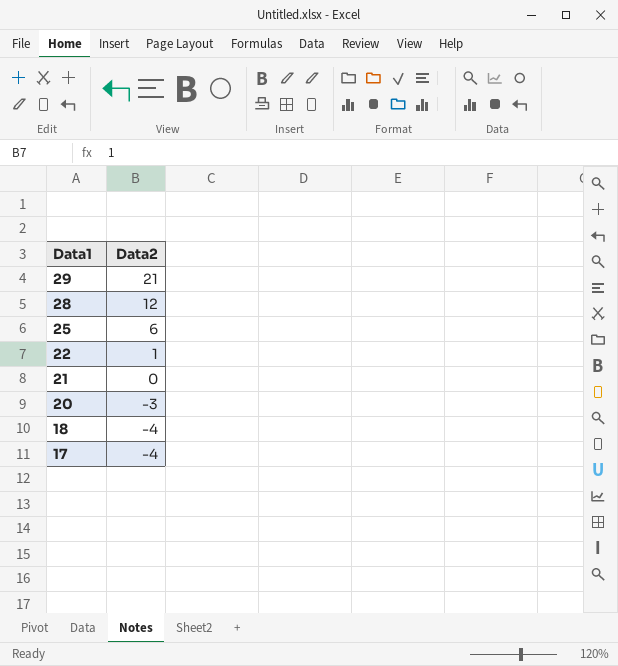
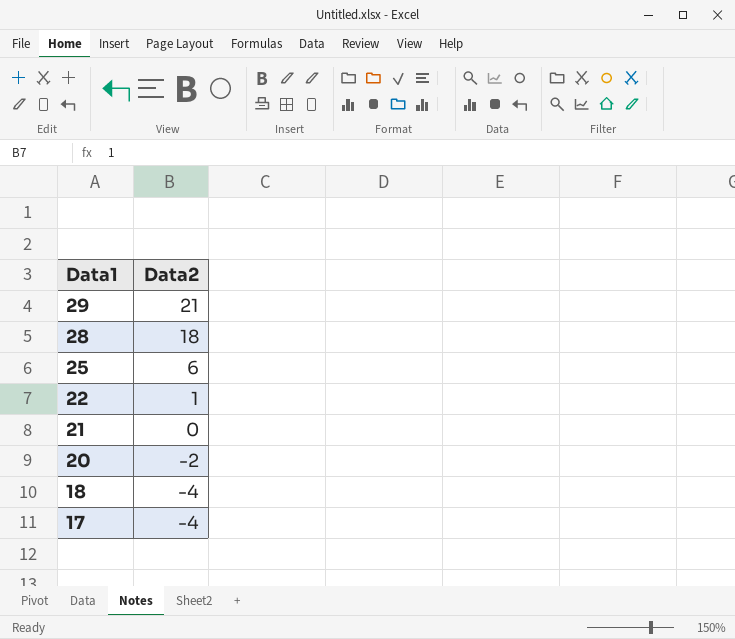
28 | Data2: 12 -> 18
20 | Data2: -3 -> -2

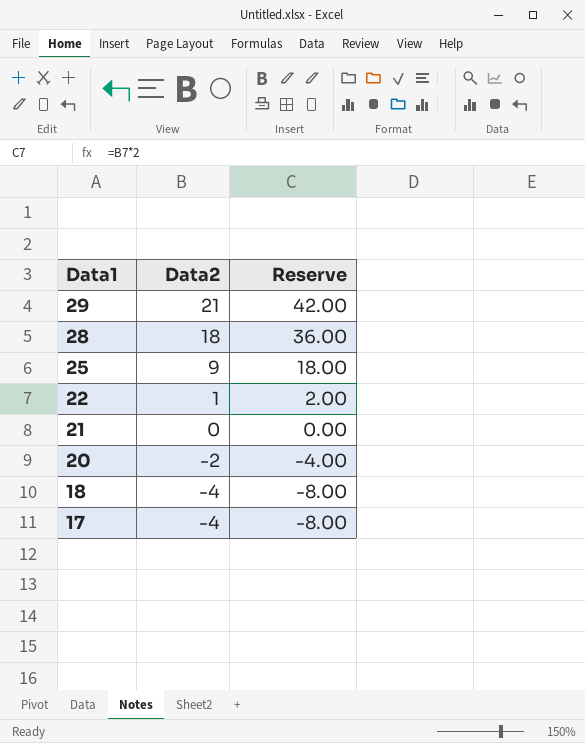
column Reserve | formula: none -> [Data2] * 2
25 | Data2: 6 -> 9

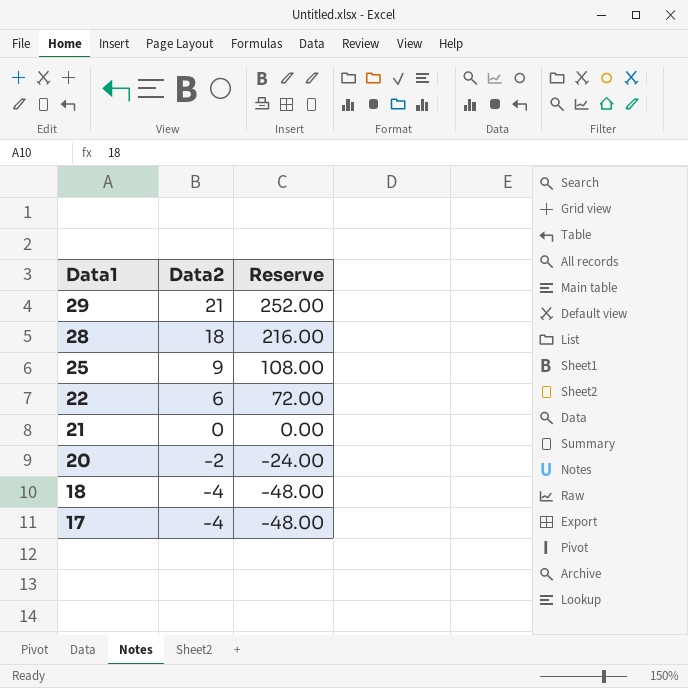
column Reserve | formula: [Data2] * 2 -> [Data2] * 12
22 | Data2: 1 -> 6

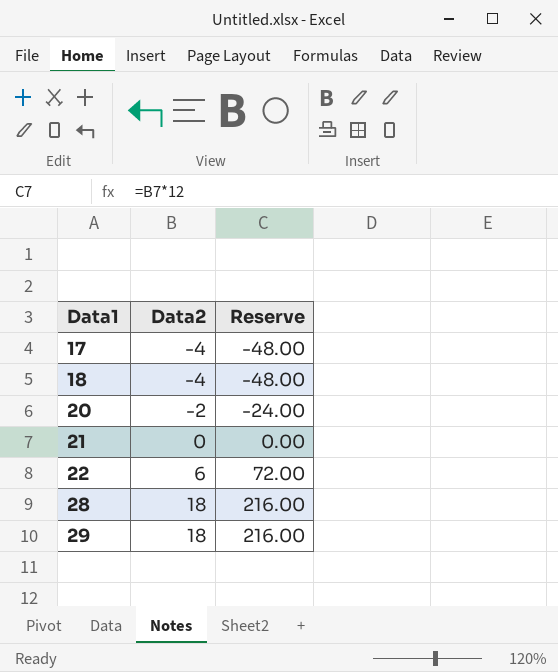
row order: Data1 descending -> Data1 ascending
row 25: 9 | 108.00 -> none
29 | Data2: 21 -> 18
29 | Reserve: 252.00 -> 216.00

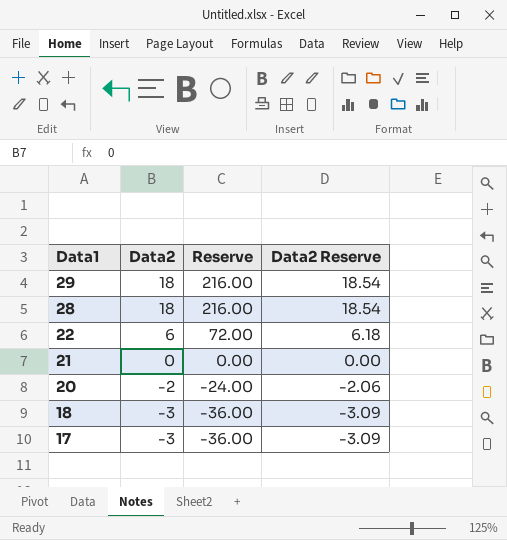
row order: Data1 ascending -> Data1 descending
column Data2 Reserve | formula: none -> [Data2] * 1.03
18 | Data2: -4 -> -3
18 | Reserve: -48.00 -> -36.00
17 | Data2: -4 -> -3
17 | Reserve: -48.00 -> -36.00

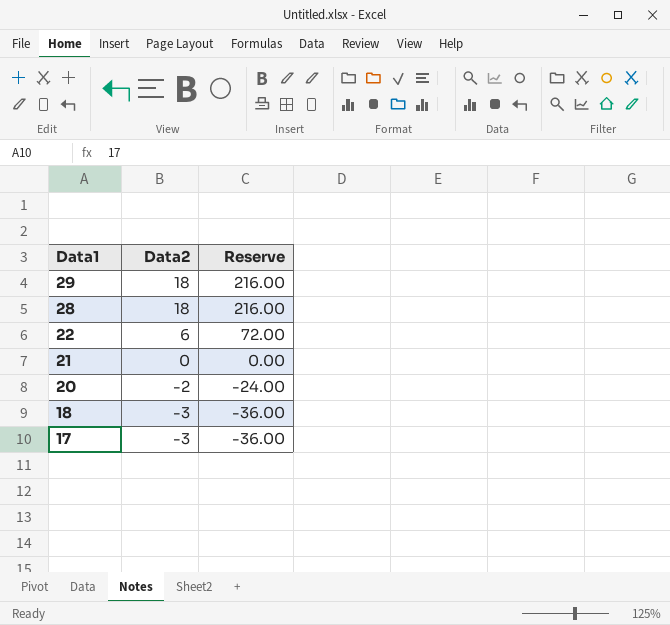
column Data2 Reserve | formula: [Data2] * 1.03 -> none

